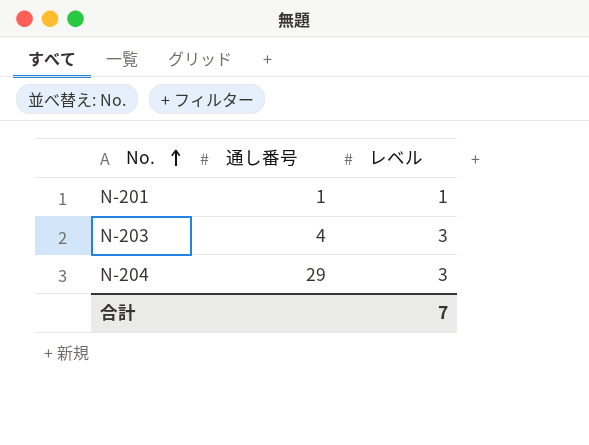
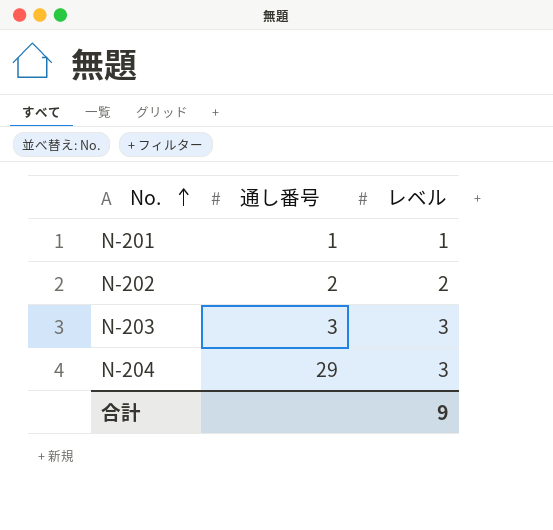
row N-202: none -> 2 | 2
N-203 | 通し番号: 4 -> 3
合計 | レベル: 7 -> 9

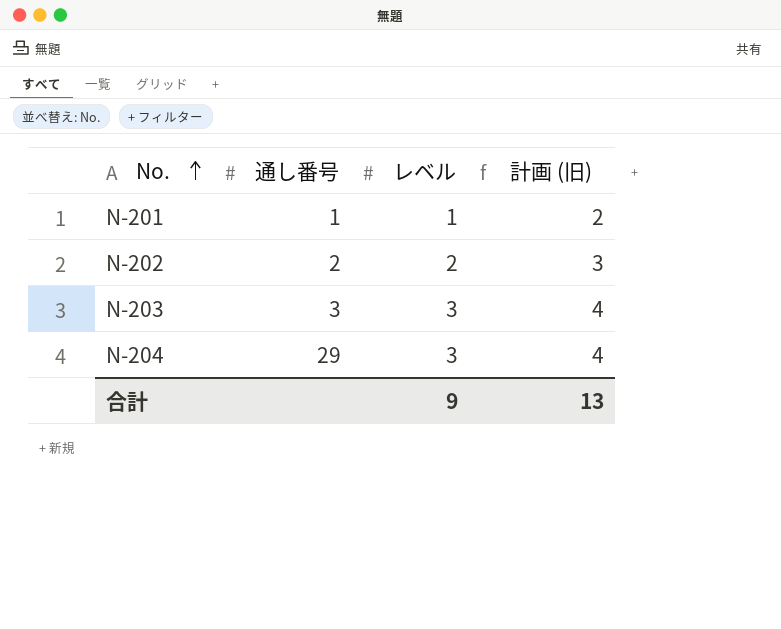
column 計画 (旧) | formula: none -> [レベル] + 1

